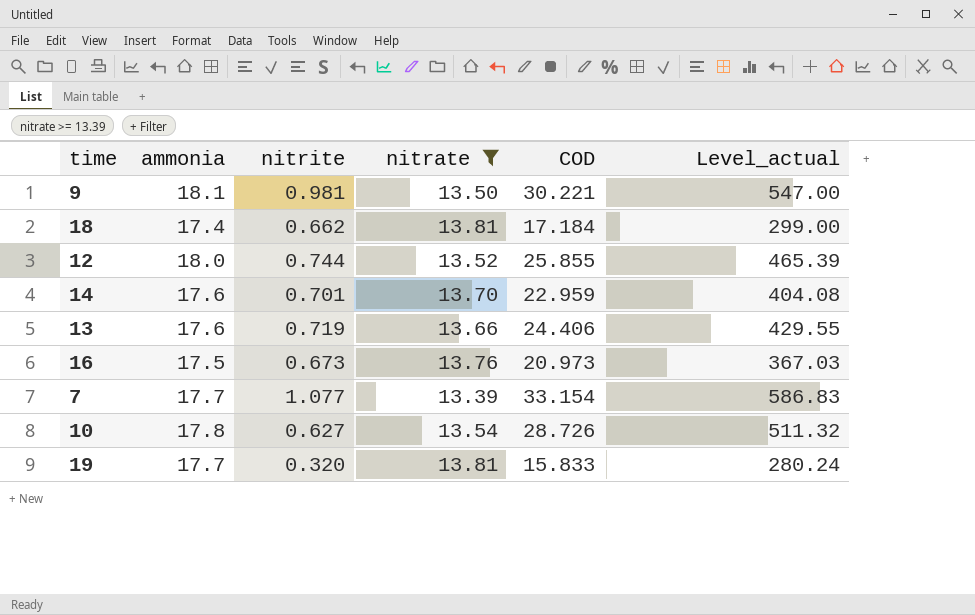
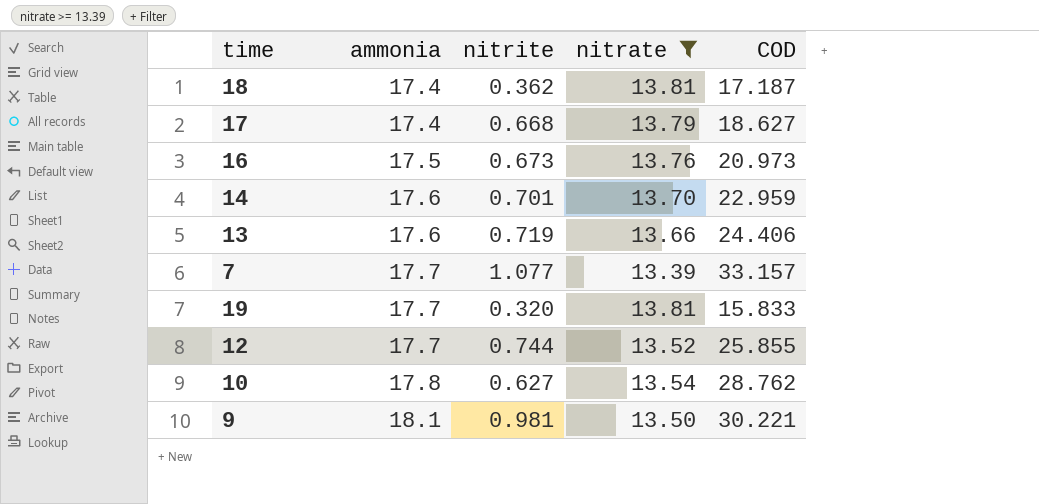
row order: none -> ammonia ascending
column Level_actual | formula: [ammonia] * [COD] -> none
18 | nitrite: 0.662 -> 0.362
18 | COD: 17.184 -> 17.187
row 17: none -> 17.4 | 0.668 | 13.79 | 18.627
7 | COD: 33.154 -> 33.157
12 | ammonia: 18.0 -> 17.7
10 | COD: 28.726 -> 28.762

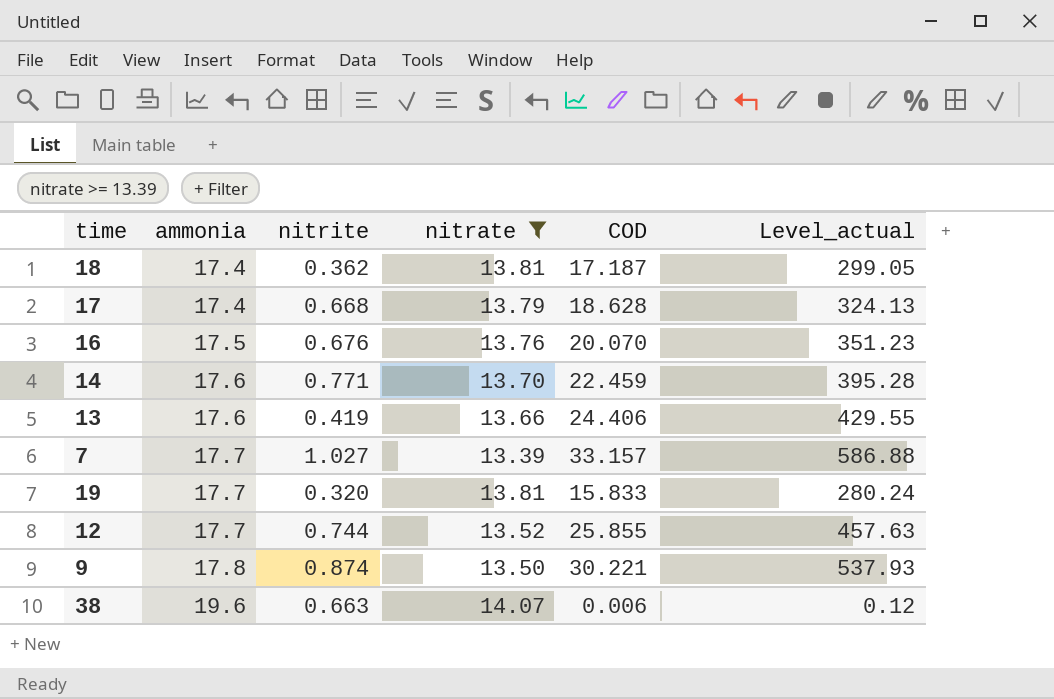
column Level_actual | formula: none -> [ammonia] * [COD]
row 10: 17.8 | 0.627 | 13.54 | 28.762 -> none
17 | COD: 18.627 -> 18.628
16 | nitrite: 0.673 -> 0.676
16 | COD: 20.973 -> 20.070
14 | nitrite: 0.701 -> 0.771
14 | COD: 22.959 -> 22.459
13 | nitrite: 0.719 -> 0.419
7 | nitrite: 1.077 -> 1.027
9 | ammonia: 18.1 -> 17.8
9 | nitrite: 0.981 -> 0.874
row 38: none -> 19.6 | 0.663 | 14.07 | 0.006 | 0.12

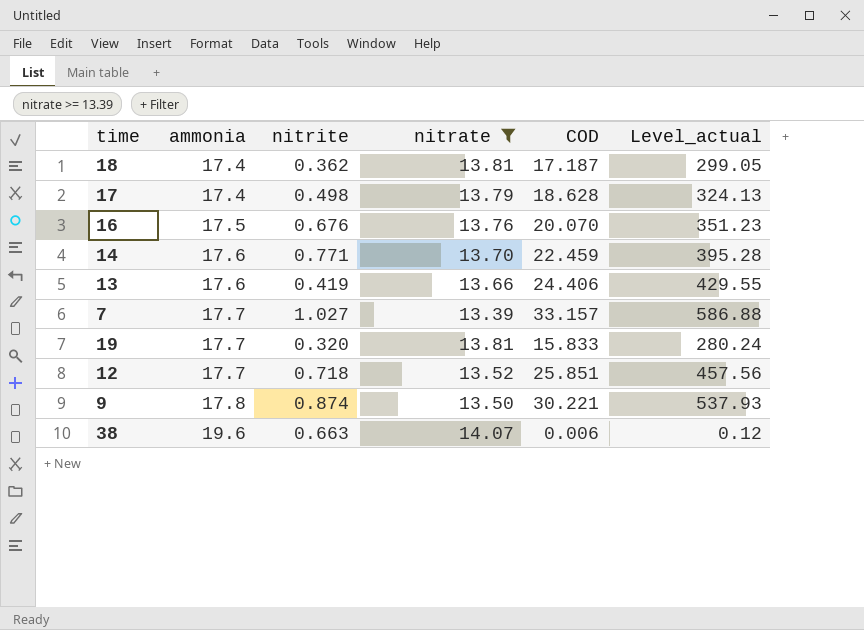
17 | nitrite: 0.668 -> 0.498
12 | nitrite: 0.744 -> 0.718
12 | COD: 25.855 -> 25.851
12 | Level_actual: 457.63 -> 457.56

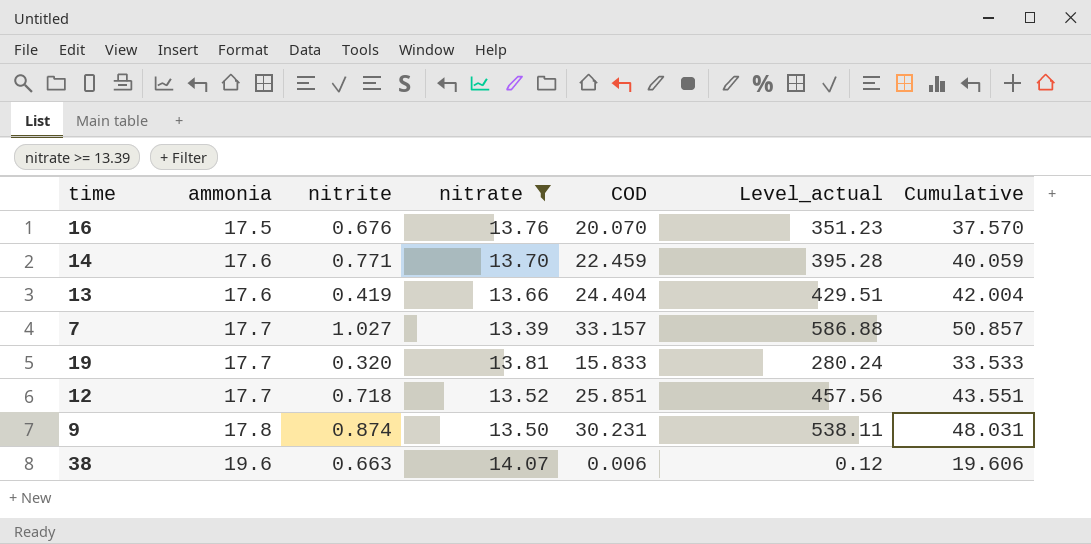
column Cumulative | formula: none -> [ammonia] + [COD]
row 18: 17.4 | 0.362 | 13.81 | 17.187 | 299.05 -> none
row 17: 17.4 | 0.498 | 13.79 | 18.628 | 324.13 -> none
13 | COD: 24.406 -> 24.404
13 | Level_actual: 429.55 -> 429.51
9 | COD: 30.221 -> 30.231
9 | Level_actual: 537.93 -> 538.11

